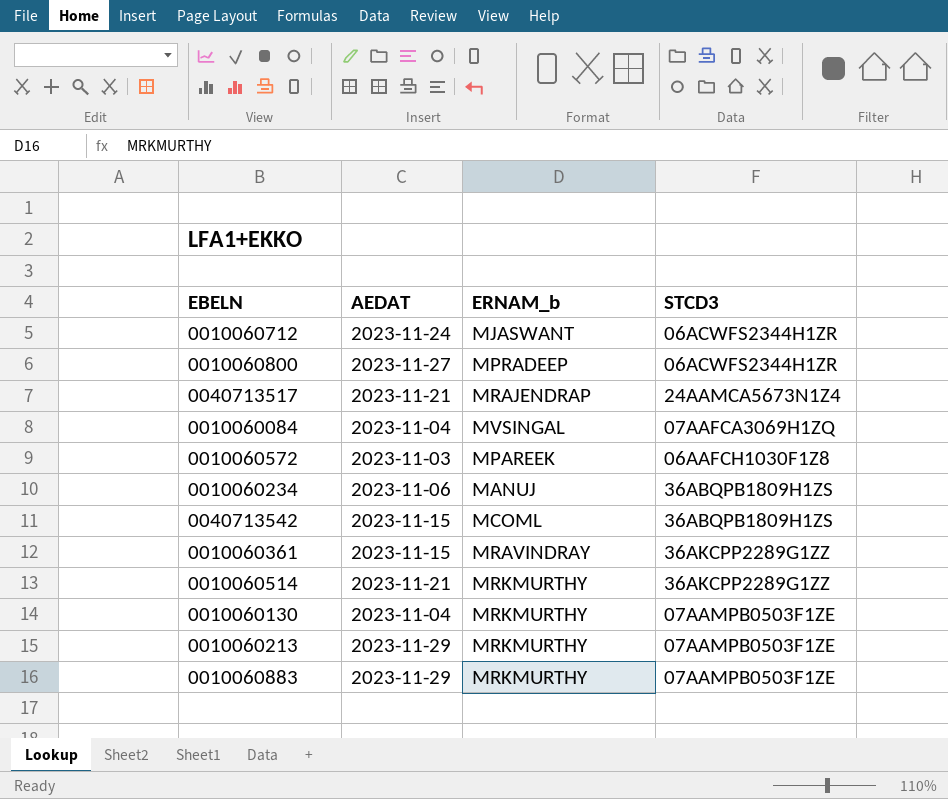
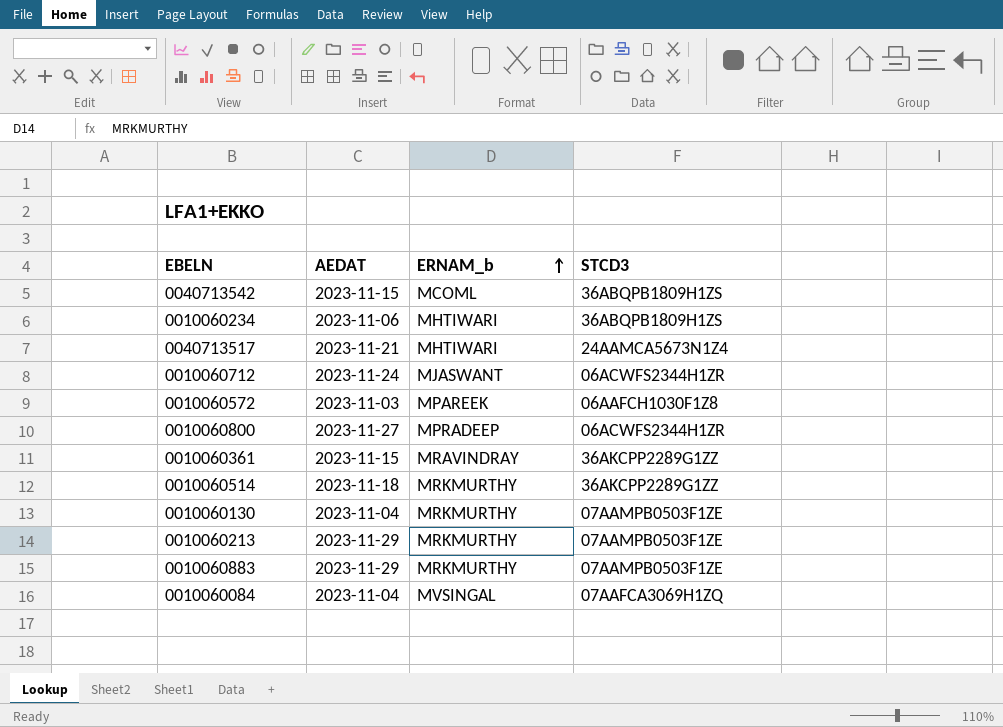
row order: none -> ERNAM_b ascending
0010060234 | ERNAM_b: MANUJ -> MHTIWARI
0040713517 | ERNAM_b: MRAJENDRAP -> MHTIWARI
0010060514 | AEDAT: 2023-11-21 -> 2023-11-18

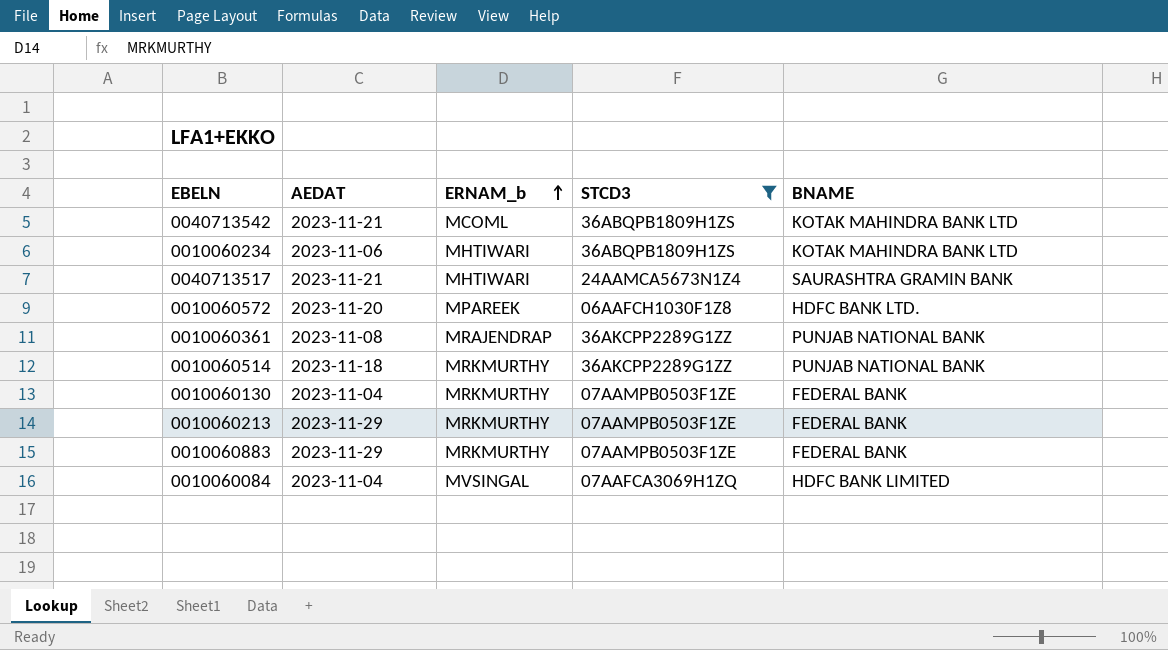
filter: none -> STCD3 != 06ACWFS2344H1ZR
column BNAME | position: none -> 5
0040713542 | AEDAT: 2023-11-15 -> 2023-11-21
0010060572 | AEDAT: 2023-11-03 -> 2023-11-20
0010060361 | AEDAT: 2023-11-15 -> 2023-11-08
0010060361 | ERNAM_b: MRAVINDRAY -> MRAJENDRAP

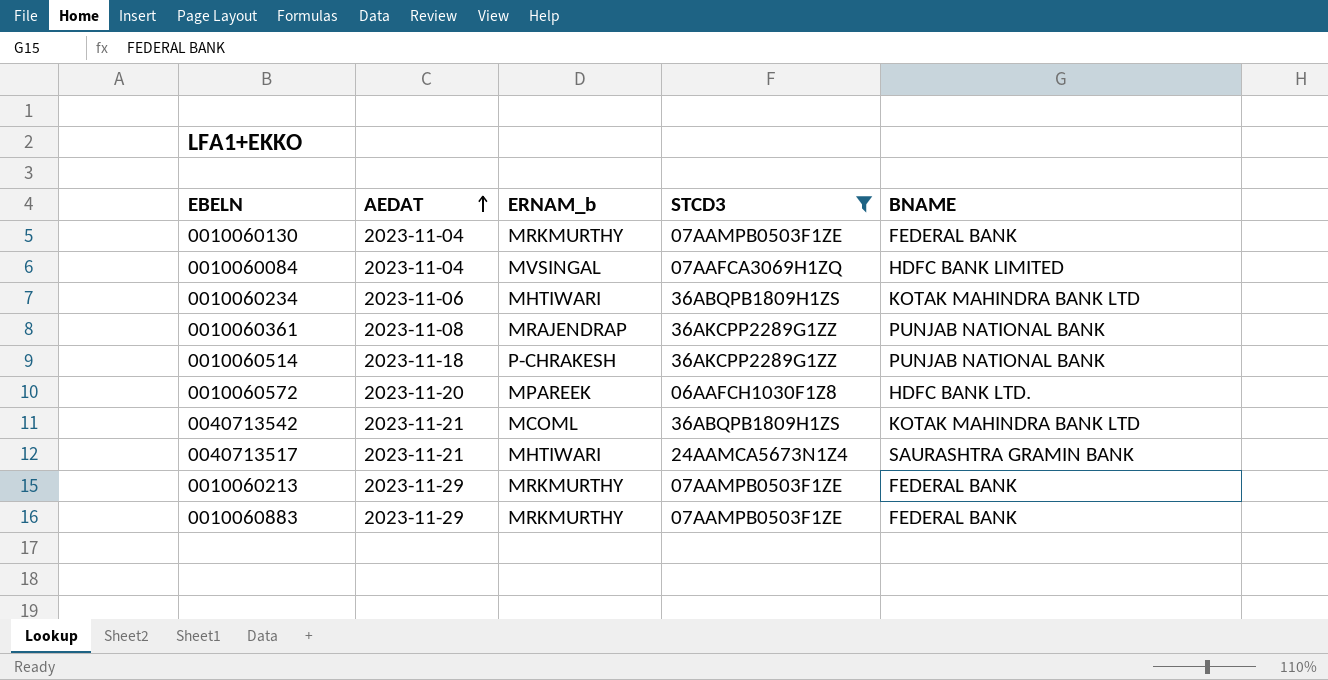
row order: ERNAM_b ascending -> AEDAT ascending
0010060514 | ERNAM_b: MRKMURTHY -> P-CHRAKESH

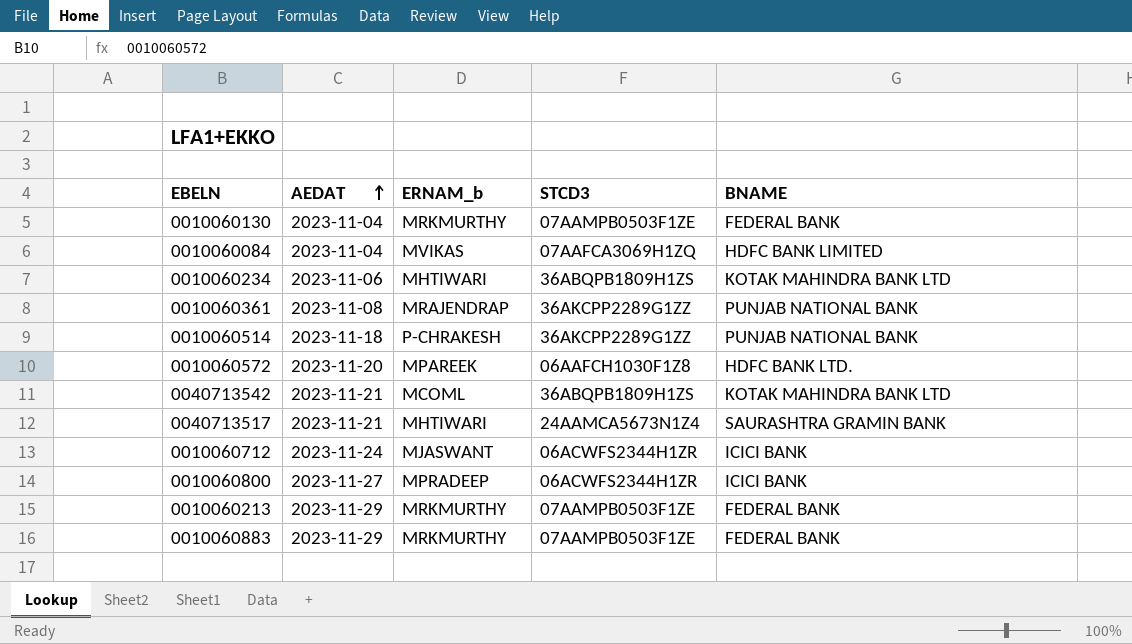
filter: STCD3 != 06ACWFS2344H1ZR -> none
0010060084 | ERNAM_b: MVSINGAL -> MVIKAS

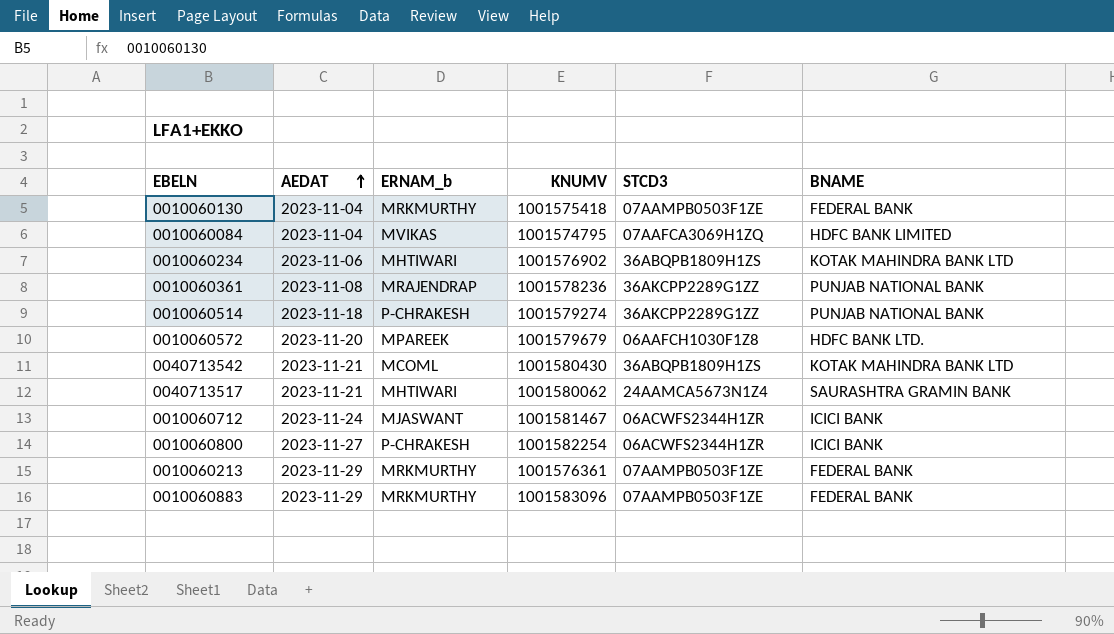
column KNUMV | position: none -> 4
0010060800 | ERNAM_b: MPRADEEP -> P-CHRAKESH

